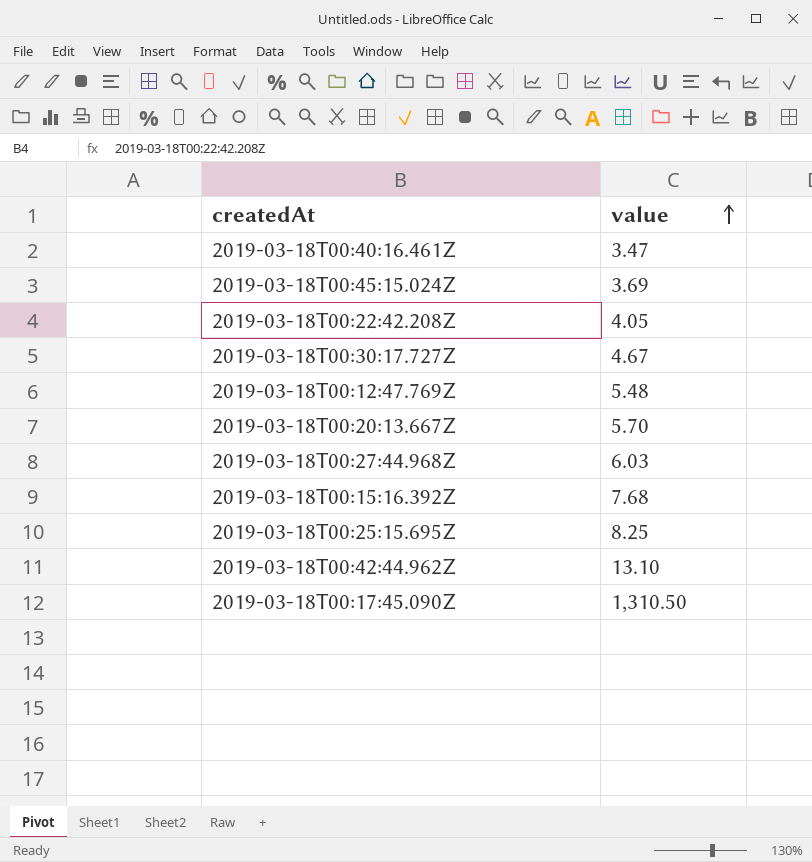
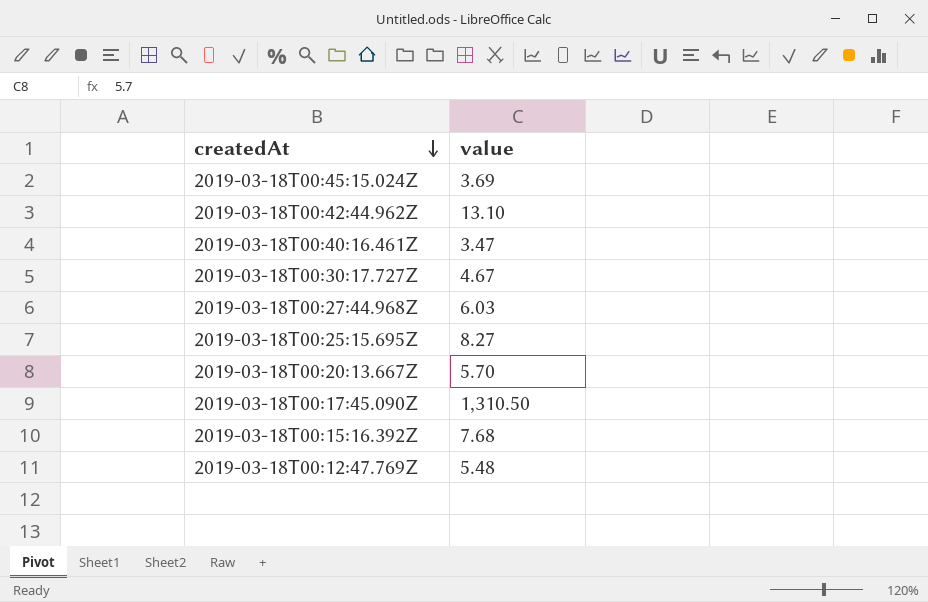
row order: value ascending -> createdAt descending
row 2019-03-18T00:22:42.208Z: 4.05 -> none
2019-03-18T00:25:15.695Z | value: 8.25 -> 8.27

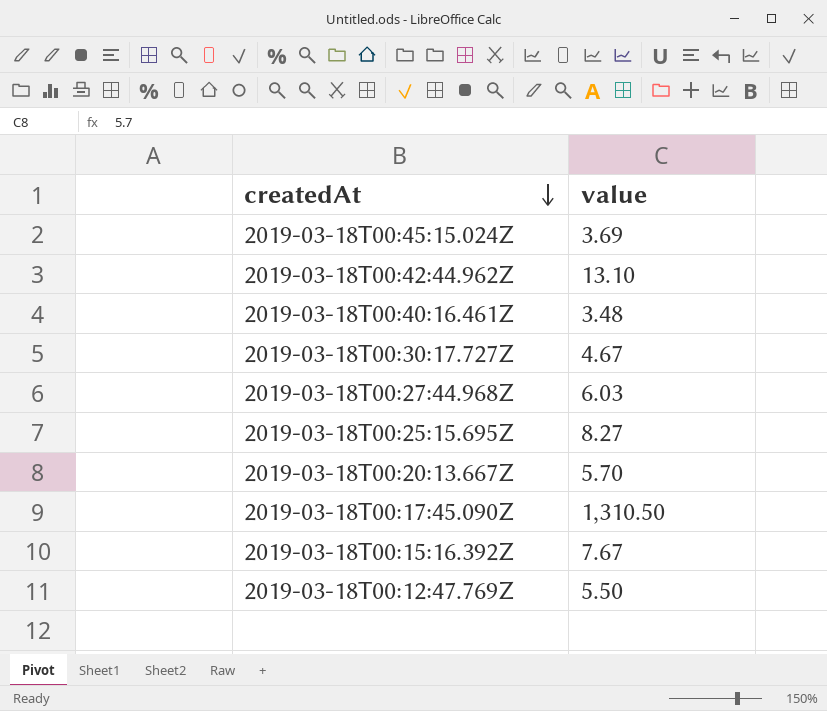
2019-03-18T00:40:16.461Z | value: 3.47 -> 3.48
2019-03-18T00:15:16.392Z | value: 7.68 -> 7.67
2019-03-18T00:12:47.769Z | value: 5.48 -> 5.50

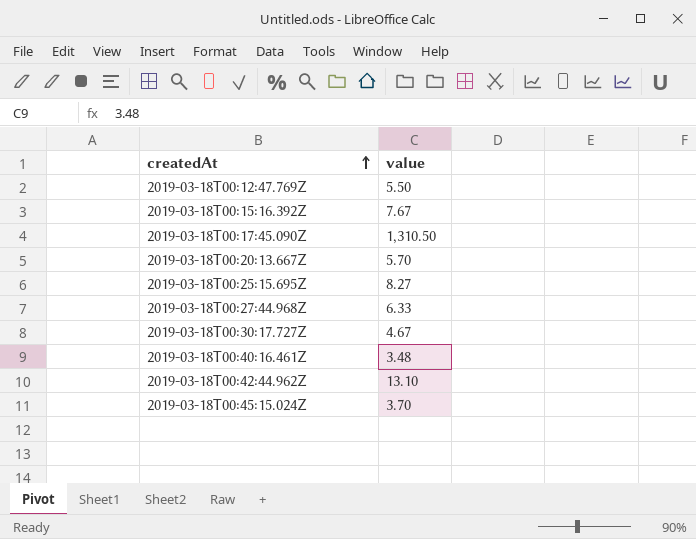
row order: createdAt descending -> createdAt ascending
2019-03-18T00:27:44.968Z | value: 6.03 -> 6.33
2019-03-18T00:45:15.024Z | value: 3.69 -> 3.70

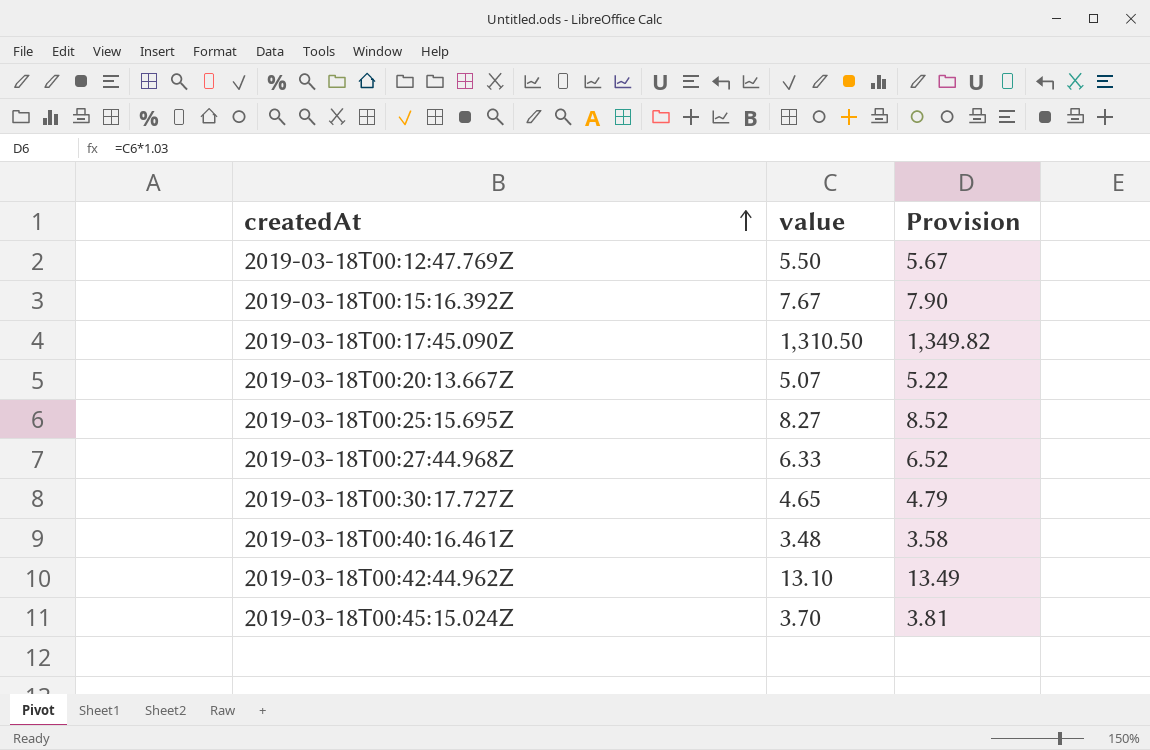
column Provision | formula: none -> [value] * 1.03
2019-03-18T00:20:13.667Z | value: 5.70 -> 5.07
2019-03-18T00:30:17.727Z | value: 4.67 -> 4.65

